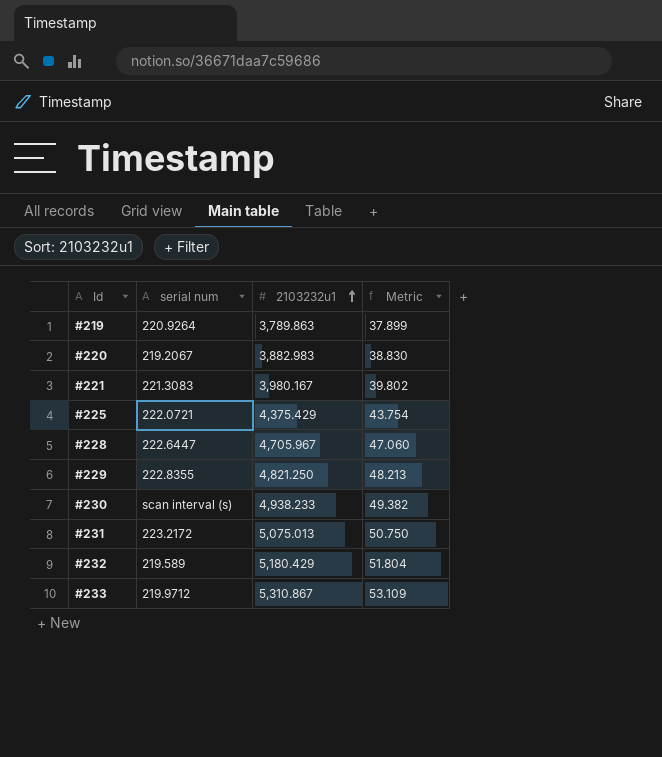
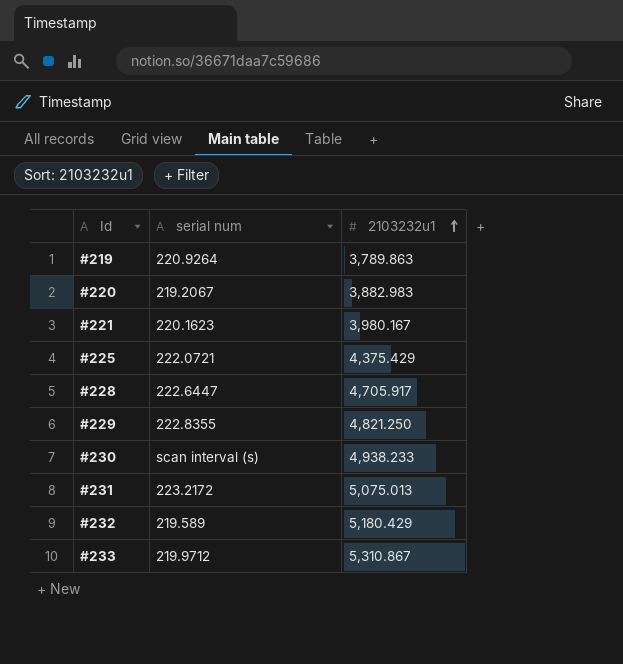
column Metric | formula: [2103232u1] * 0.01 -> none
#221 | serial num: 221.3083 -> 220.1623
#228 | 2103232u1: 4,705.967 -> 4,705.917

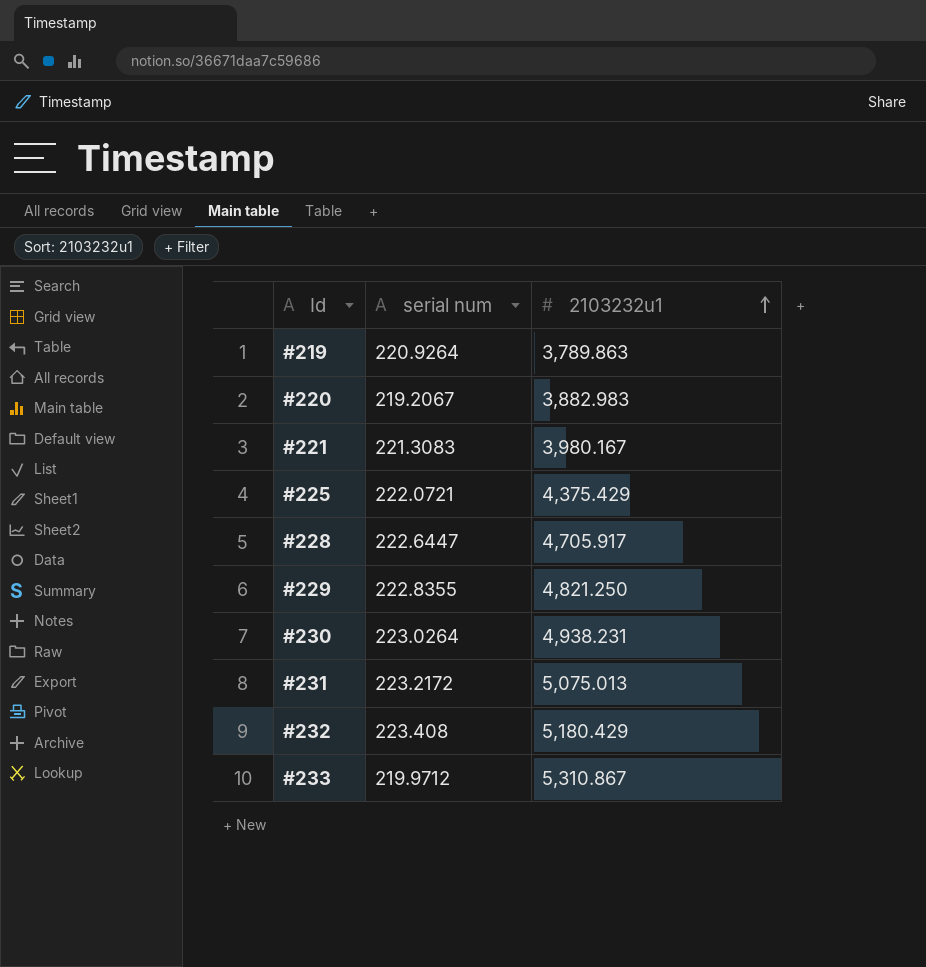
#221 | serial num: 220.1623 -> 221.3083
#230 | serial num: scan interval (s) -> 223.0264
#230 | 2103232u1: 4,938.233 -> 4,938.231
#232 | serial num: 219.589 -> 223.408

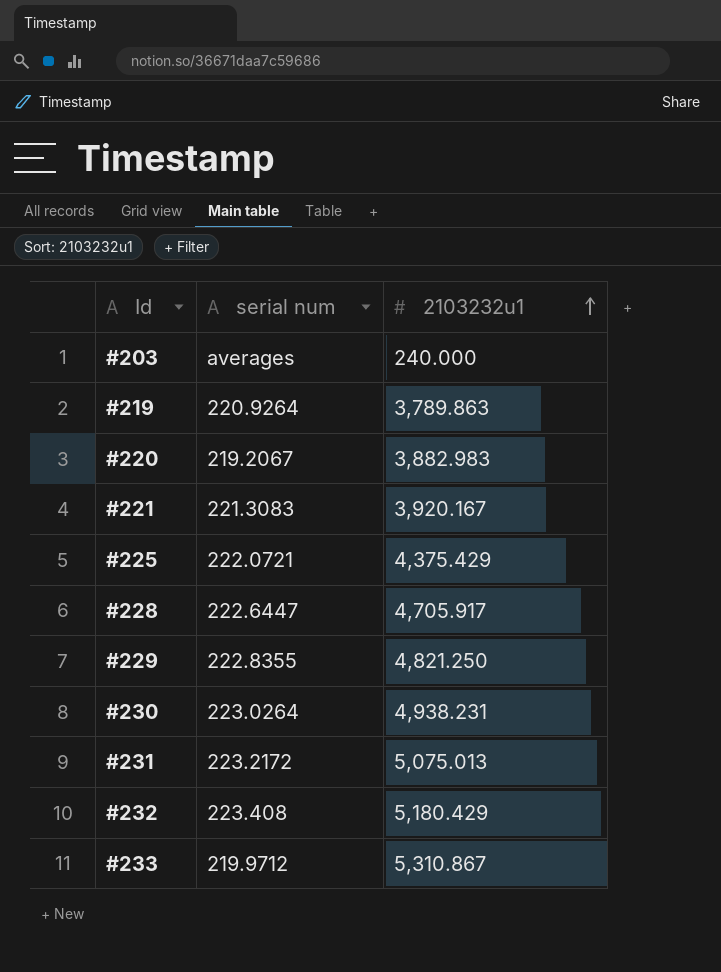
row #203: none -> averages | 240.000
#221 | 2103232u1: 3,980.167 -> 3,920.167

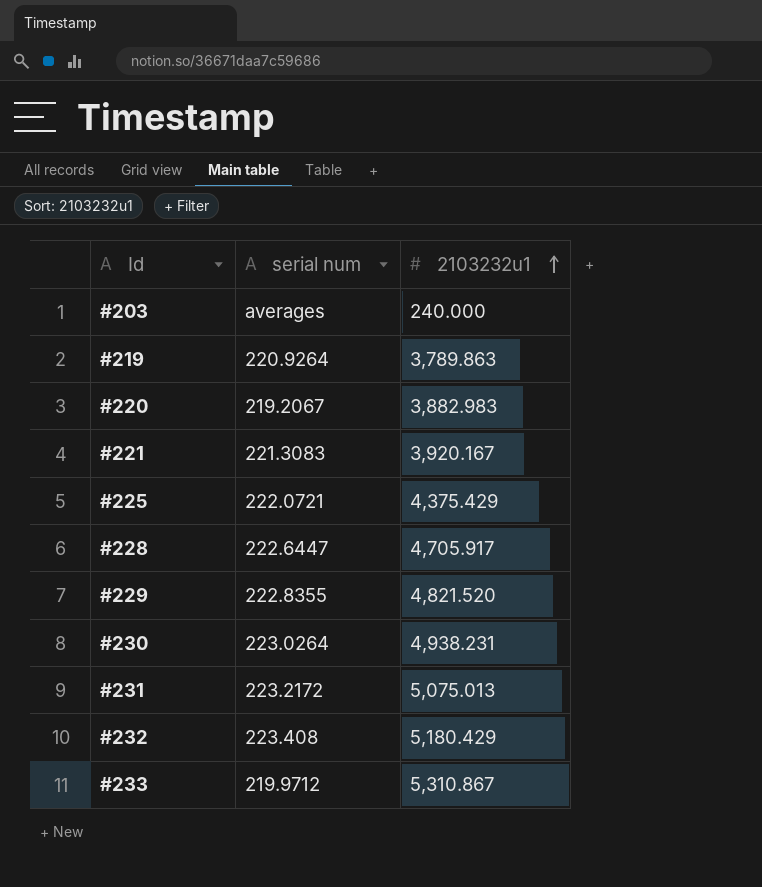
#229 | 2103232u1: 4,821.250 -> 4,821.520

